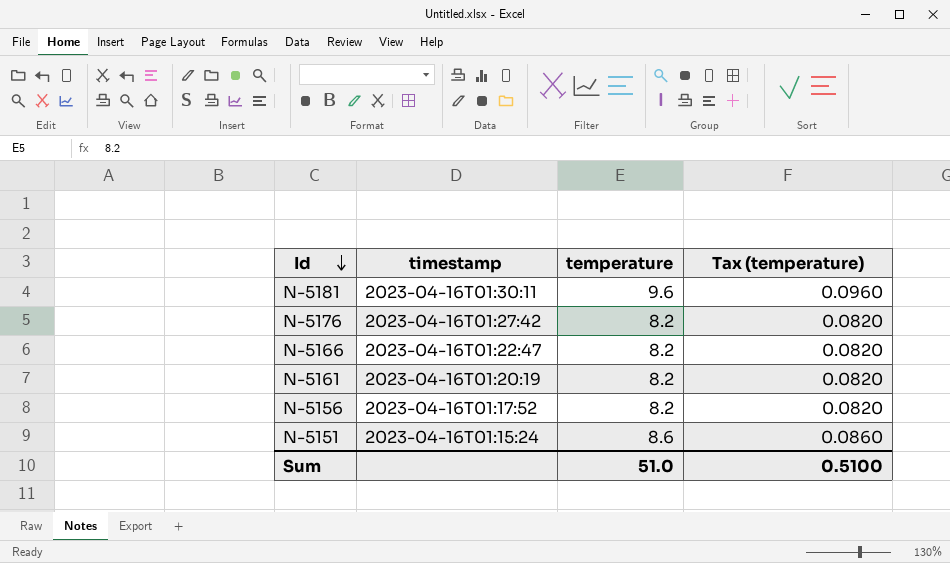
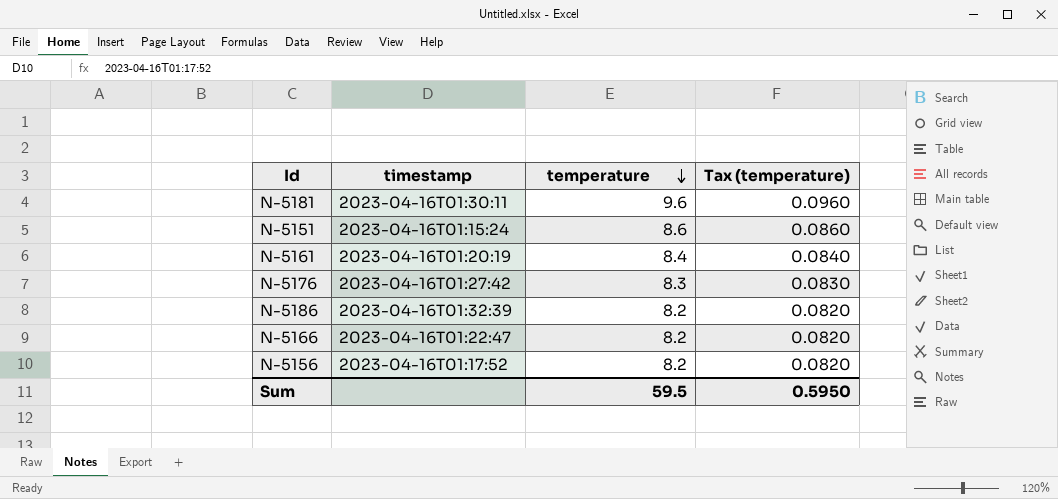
row order: Id descending -> temperature descending
N-5161 | temperature: 8.2 -> 8.4
N-5161 | Tax (temperature): 0.0820 -> 0.0840
N-5176 | temperature: 8.2 -> 8.3
N-5176 | Tax (temperature): 0.0820 -> 0.0830
row N-5186: none -> 2023-04-16T01:32:39 | 8.2 | 0.0820
Sum | temperature: 51.0 -> 59.5
Sum | Tax (temperature): 0.5100 -> 0.5950

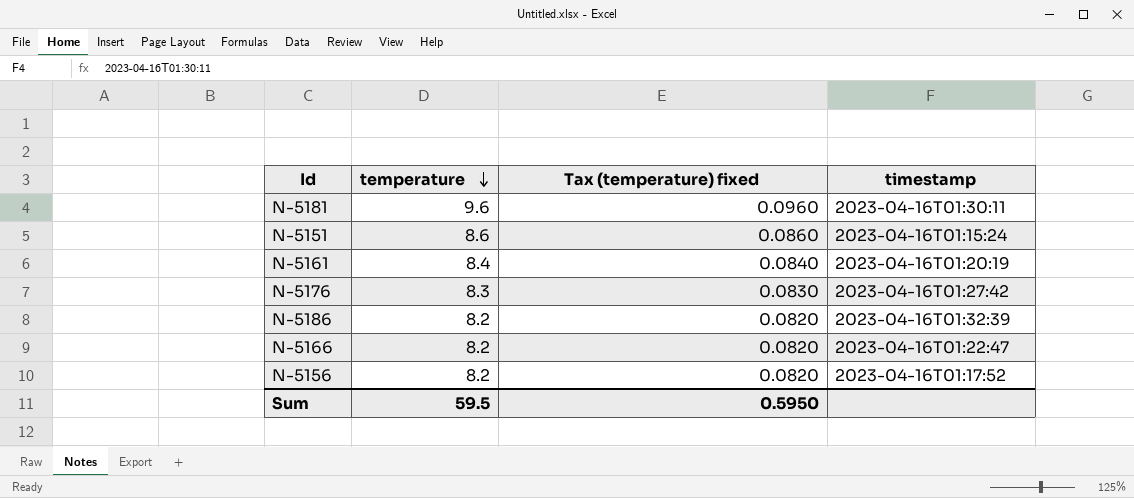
column name: Tax (temperature) -> Tax (temperature) fixed
column timestamp | position: 2 -> 4

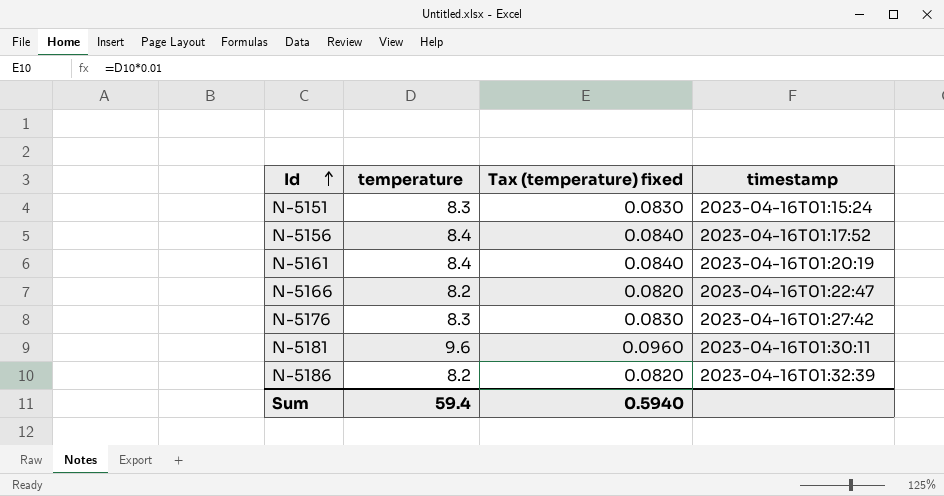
row order: temperature descending -> Id ascending
N-5151 | temperature: 8.6 -> 8.3
N-5151 | Tax (temperature) fixed: 0.0860 -> 0.0830
N-5156 | temperature: 8.2 -> 8.4
N-5156 | Tax (temperature) fixed: 0.0820 -> 0.0840
Sum | temperature: 59.5 -> 59.4
Sum | Tax (temperature) fixed: 0.5950 -> 0.5940

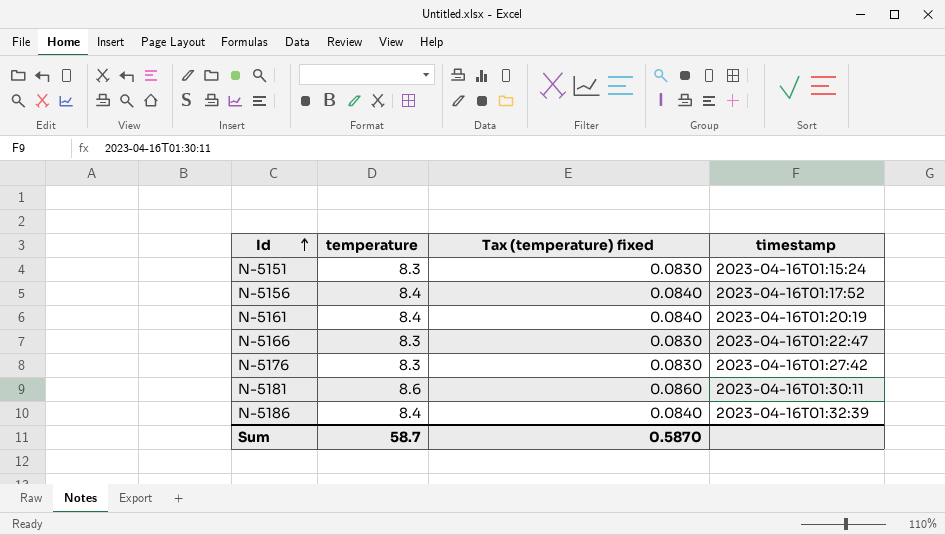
N-5166 | temperature: 8.2 -> 8.3
N-5166 | Tax (temperature) fixed: 0.0820 -> 0.0830
N-5181 | temperature: 9.6 -> 8.6
N-5181 | Tax (temperature) fixed: 0.0960 -> 0.0860
N-5186 | temperature: 8.2 -> 8.4
N-5186 | Tax (temperature) fixed: 0.0820 -> 0.0840
Sum | temperature: 59.4 -> 58.7
Sum | Tax (temperature) fixed: 0.5940 -> 0.5870

